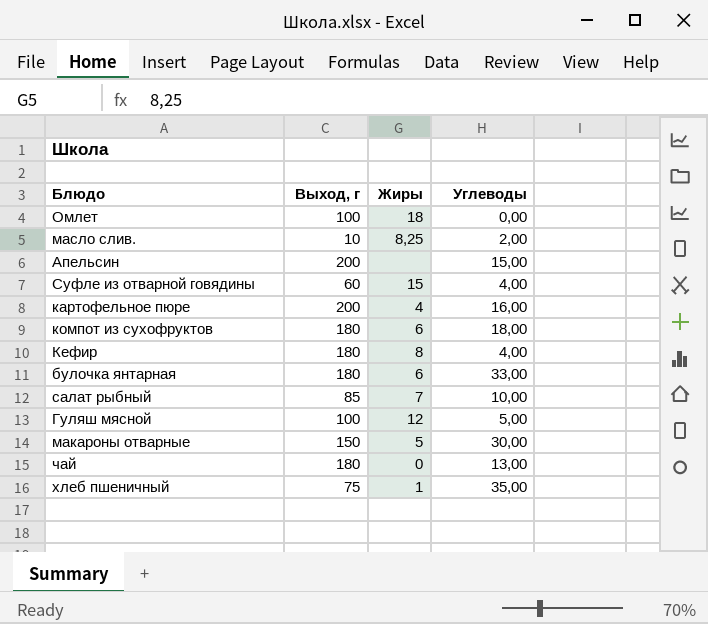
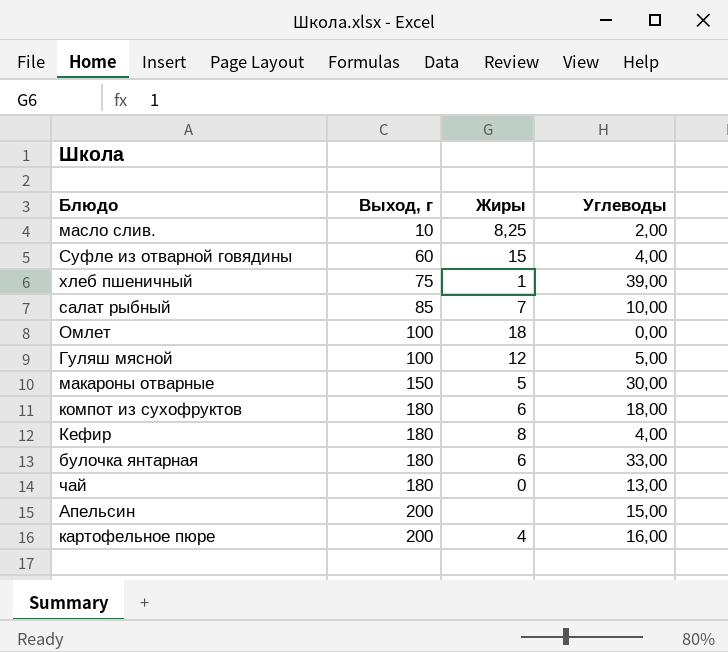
row order: none -> Выход, г ascending
хлеб пшеничный | Углеводы: 35,00 -> 39,00

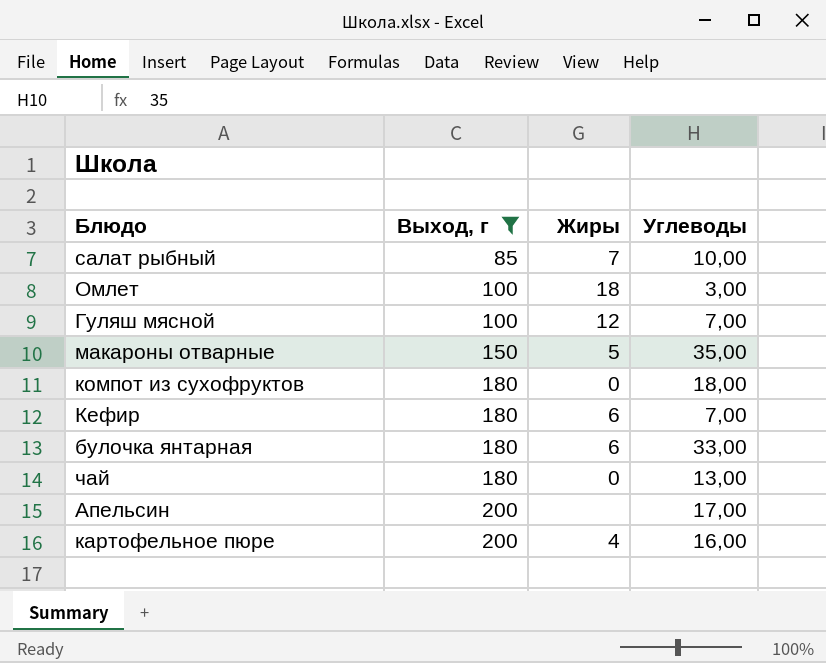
filter: none -> Выход, г >= 85
Омлет | Углеводы: 0,00 -> 3,00
Гуляш мясной | Углеводы: 5,00 -> 7,00
макароны отварные | Углеводы: 30,00 -> 35,00
компот из сухофруктов | Жиры: 6 -> 0
Кефир | Жиры: 8 -> 6
Кефир | Углеводы: 4,00 -> 7,00
Апельсин | Углеводы: 15,00 -> 17,00

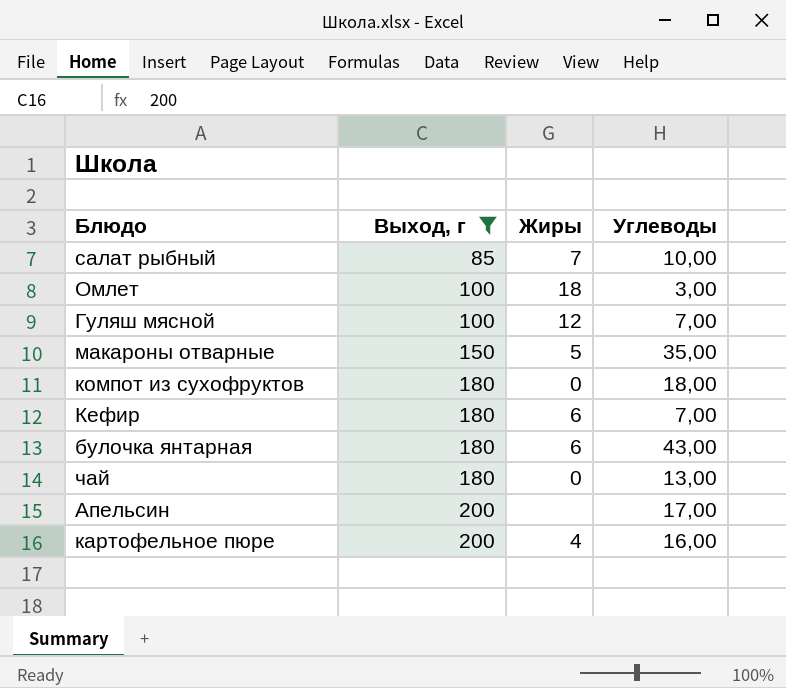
булочка янтарная | Углеводы: 33,00 -> 43,00

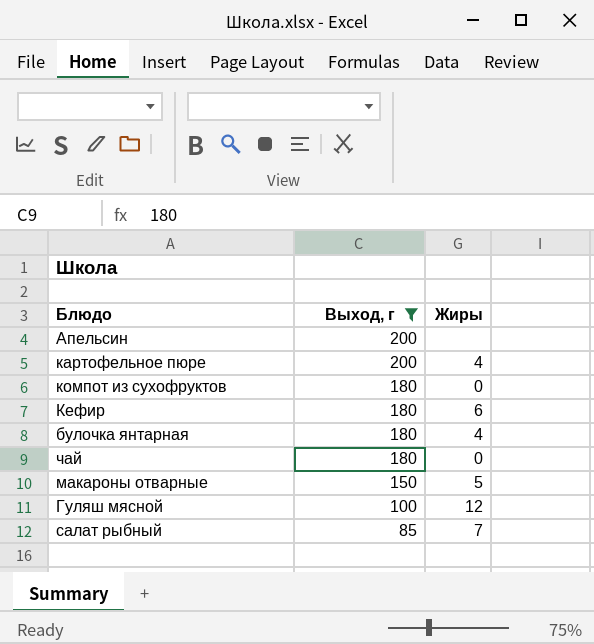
row order: Выход, г ascending -> Выход, г descending
column Углеводы | position: 4 -> none
row Омлет: 100 | 18 | 3,00 -> none
булочка янтарная | Жиры: 6 -> 4

